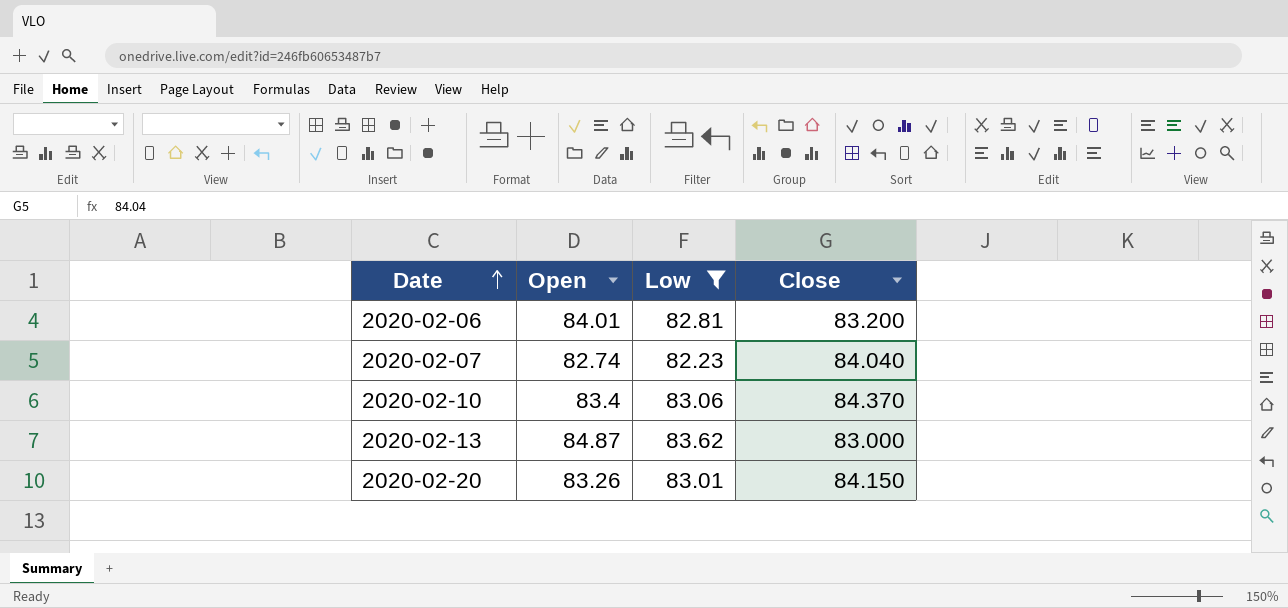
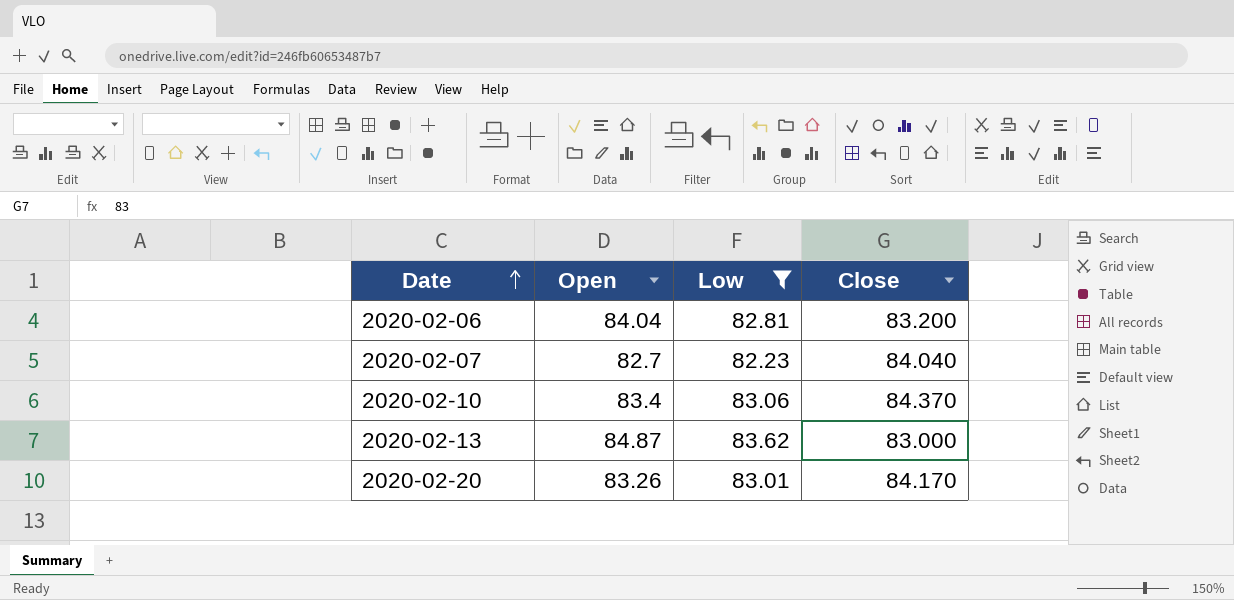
2020-02-06 | Open: 84.01 -> 84.04
2020-02-07 | Open: 82.74 -> 82.7
2020-02-20 | Close: 84.150 -> 84.170

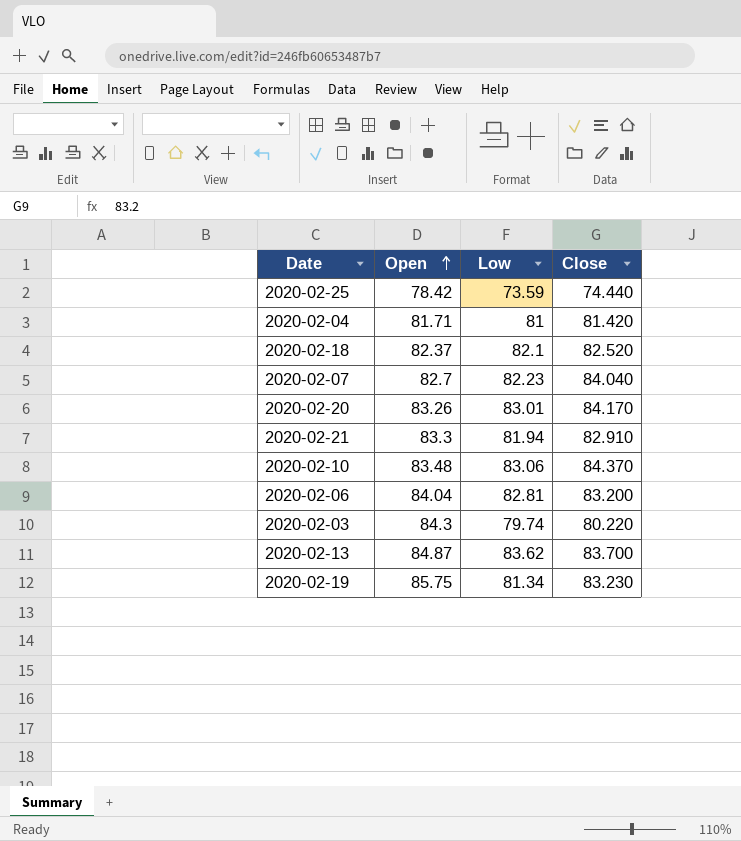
filter: Low >= 82.23 -> none
row order: Date ascending -> Open ascending
2020-02-10 | Open: 83.4 -> 83.48
2020-02-13 | Close: 83.000 -> 83.700

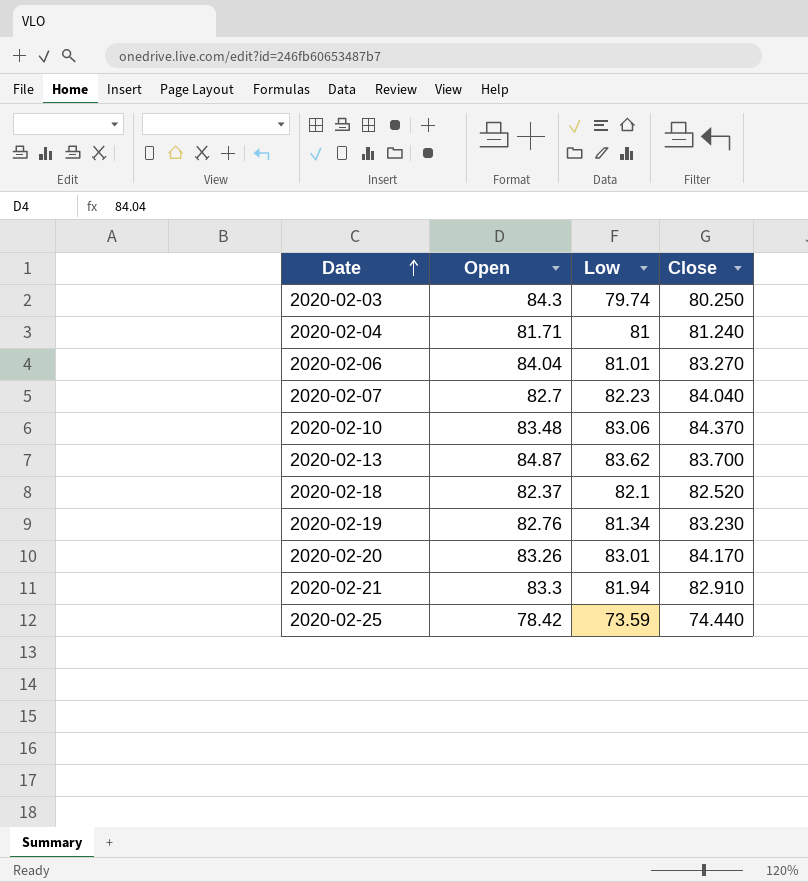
row order: Open ascending -> Date ascending
2020-02-03 | Close: 80.220 -> 80.250
2020-02-04 | Close: 81.420 -> 81.240
2020-02-06 | Low: 82.81 -> 81.01
2020-02-06 | Close: 83.200 -> 83.270
2020-02-19 | Open: 85.75 -> 82.76

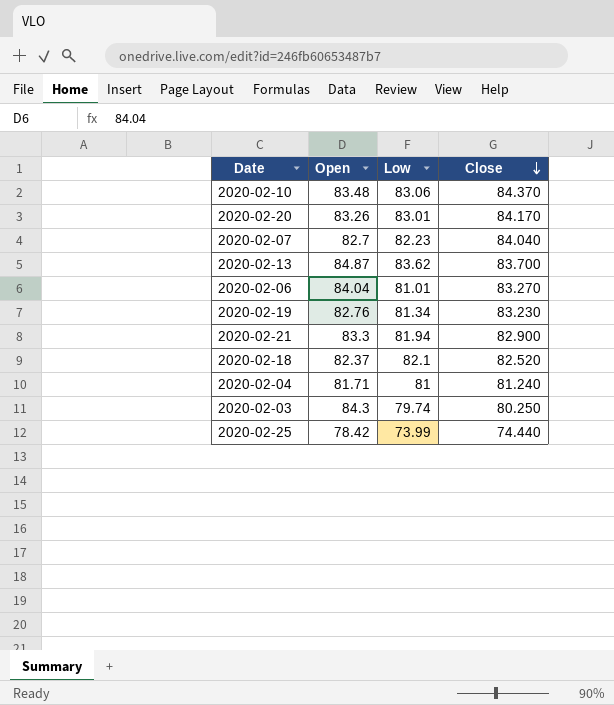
row order: Date ascending -> Close descending
2020-02-21 | Close: 82.910 -> 82.900
2020-02-25 | Low: 73.59 -> 73.99

